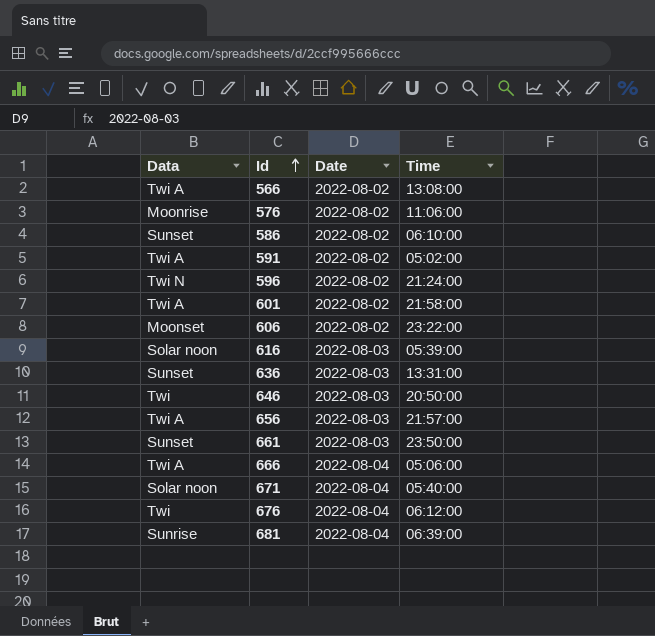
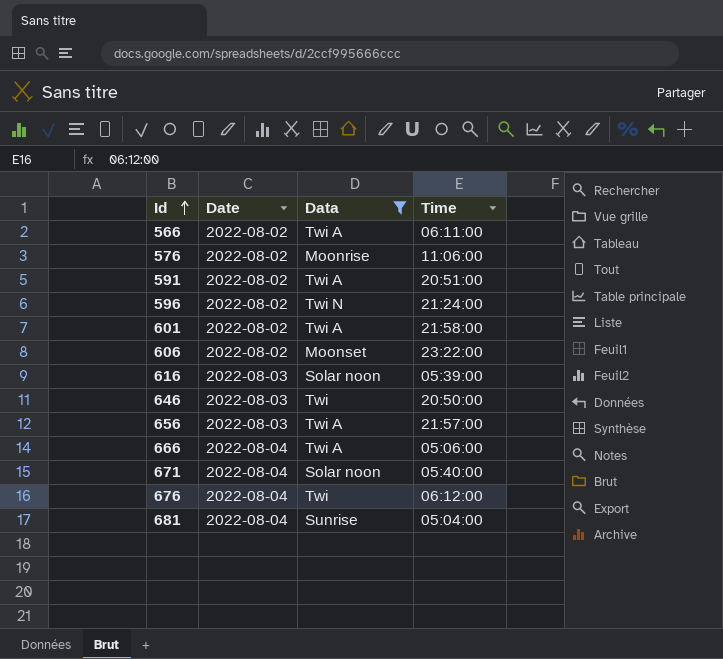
filter: none -> Data != Sunset
column Data | position: 1 -> 3
566 | Time: 13:08:00 -> 06:11:00
591 | Time: 05:02:00 -> 20:51:00
681 | Time: 06:39:00 -> 05:04:00

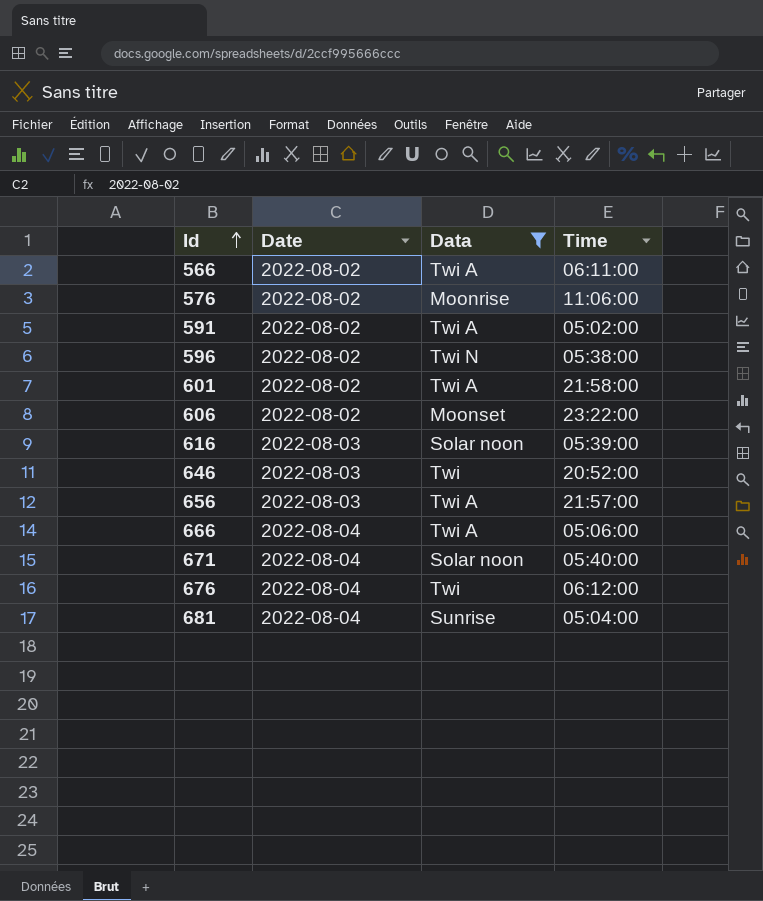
591 | Time: 20:51:00 -> 05:02:00
596 | Time: 21:24:00 -> 05:38:00
646 | Time: 20:50:00 -> 20:52:00

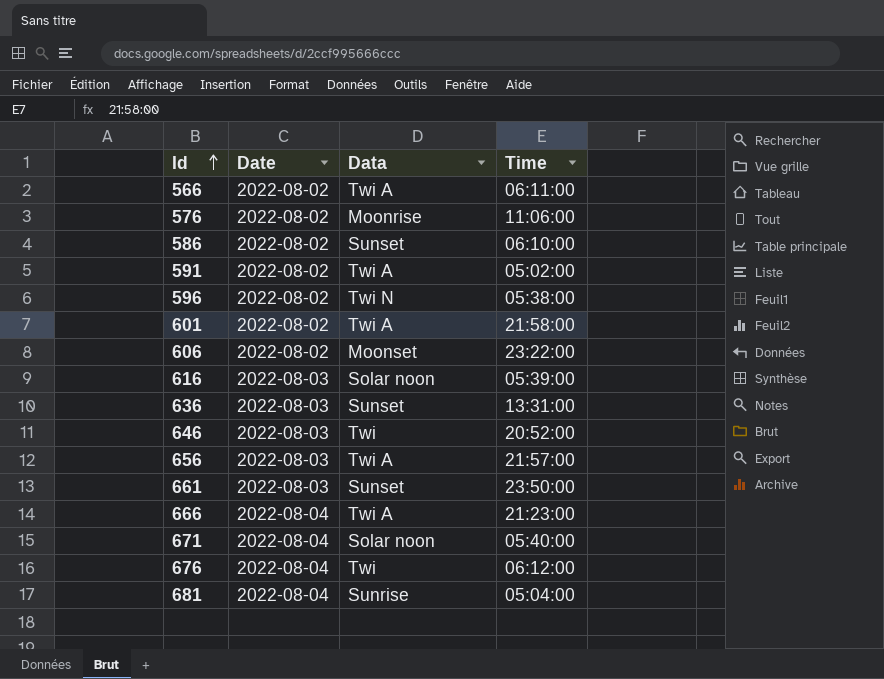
filter: Data != Sunset -> none
666 | Time: 05:06:00 -> 21:23:00

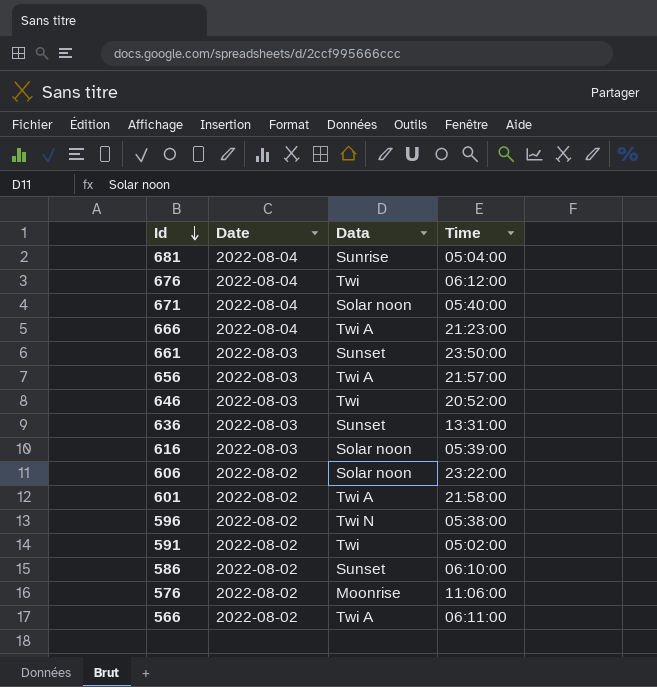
row order: Id ascending -> Id descending
606 | Data: Moonset -> Solar noon
591 | Data: Twi A -> Twi

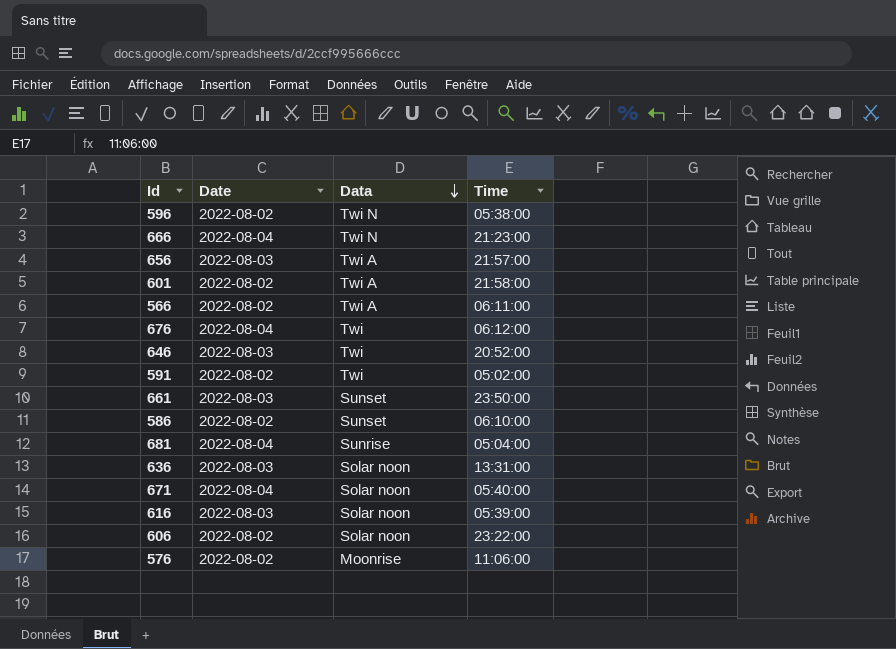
row order: Id descending -> Data descending
666 | Data: Twi A -> Twi N
636 | Data: Sunset -> Solar noon

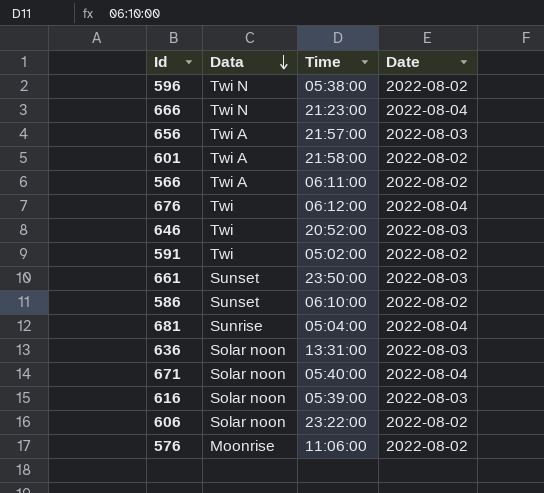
column Date | position: 2 -> 4

